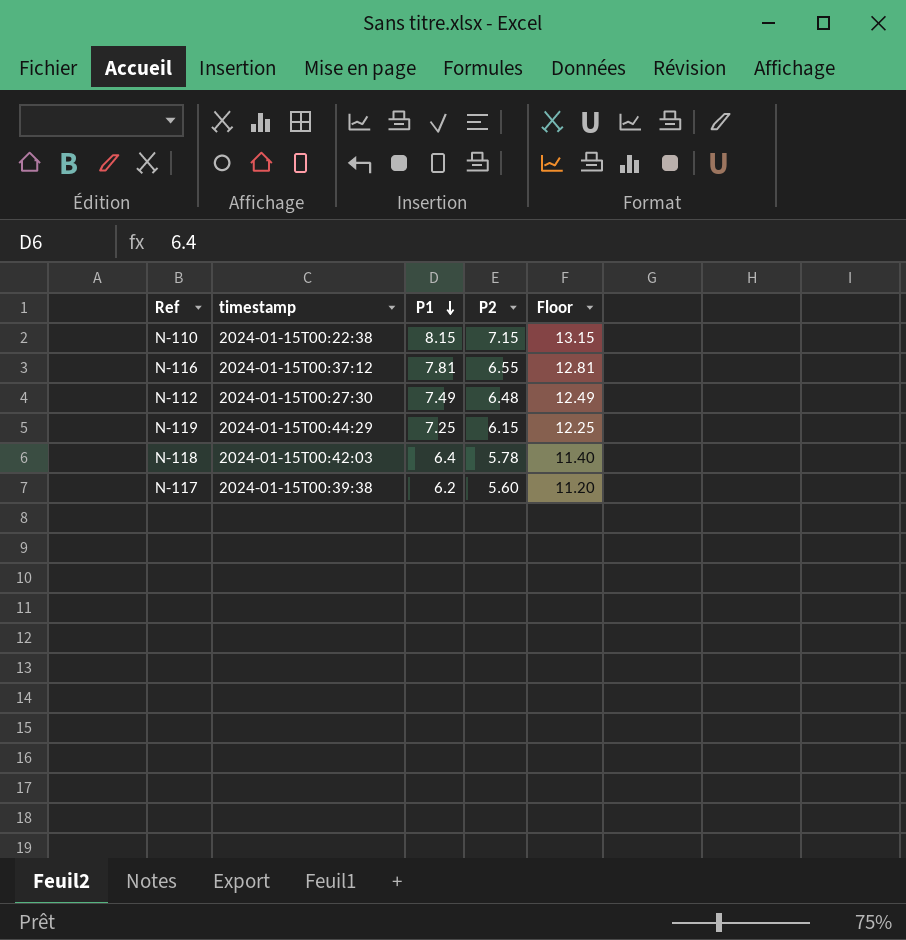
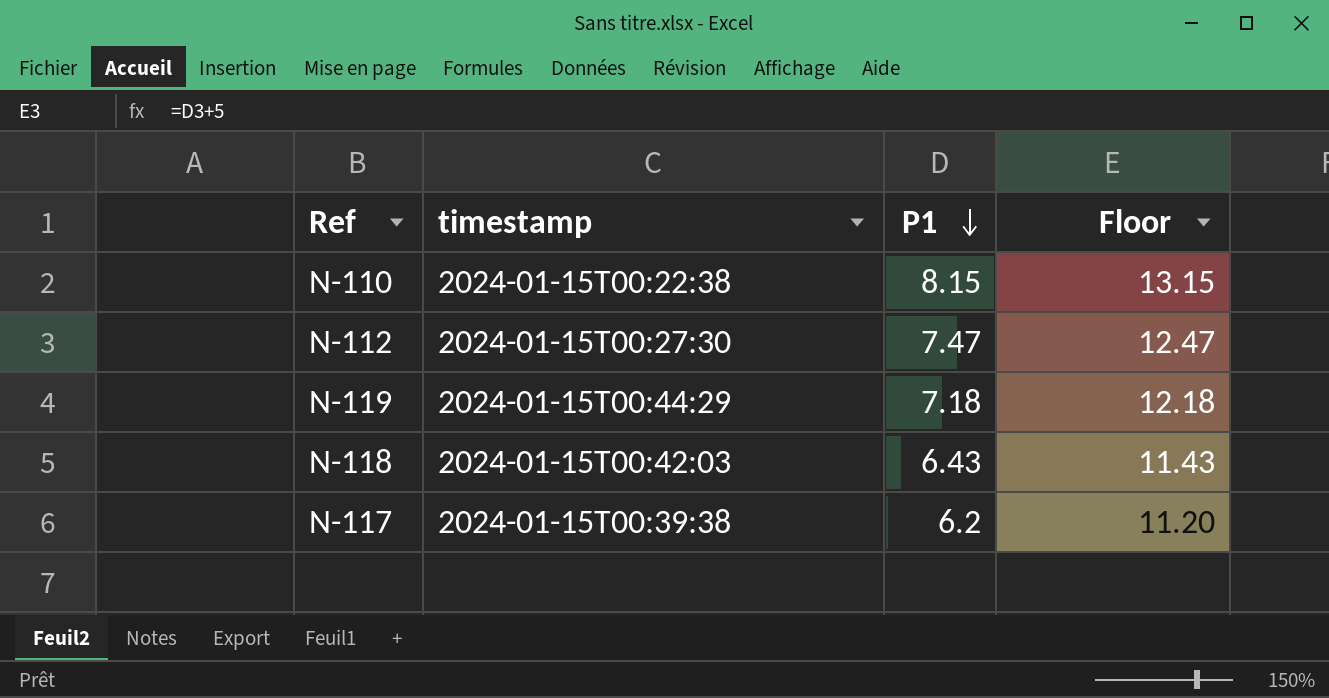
column P2 | position: 4 -> none
row N-116: 2024-01-15T00:37:12 | 7.81 | 6.55 | 12.81 -> none
N-112 | P1: 7.49 -> 7.47
N-112 | Floor: 12.49 -> 12.47
N-119 | P1: 7.25 -> 7.18
N-119 | Floor: 12.25 -> 12.18
N-118 | P1: 6.4 -> 6.43
N-118 | Floor: 11.40 -> 11.43

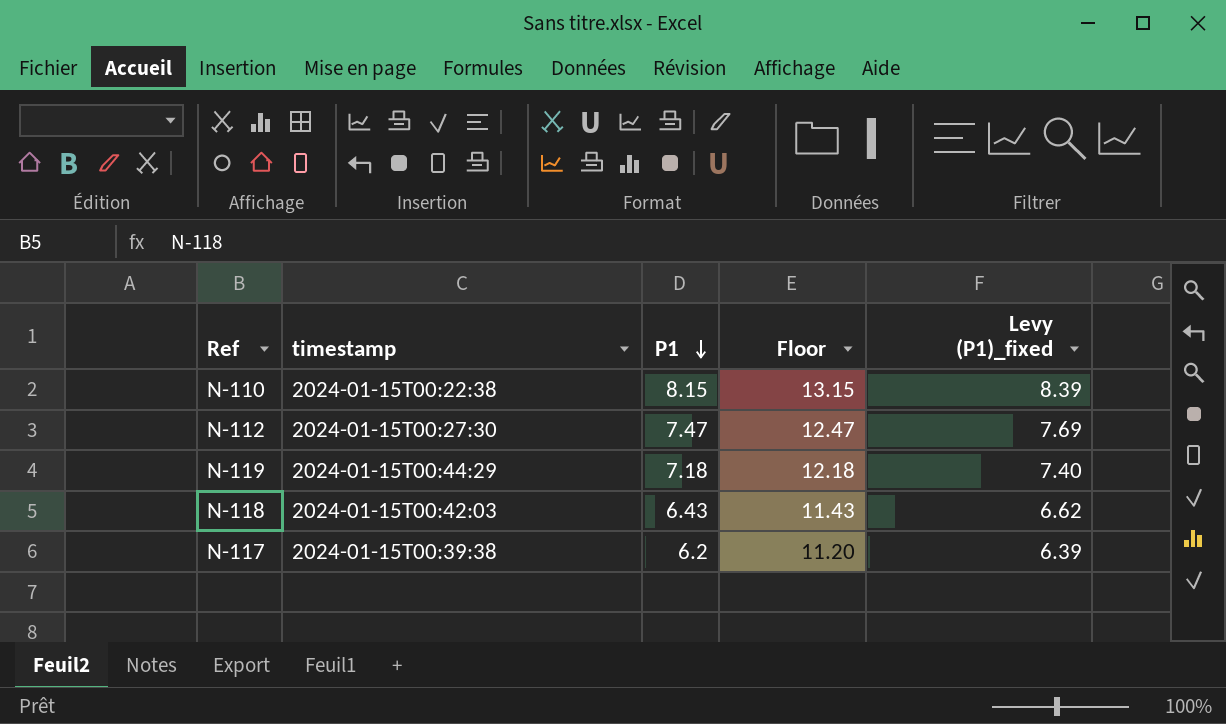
column Levy (P1)_fixed | formula: none -> [P1] * 1.03

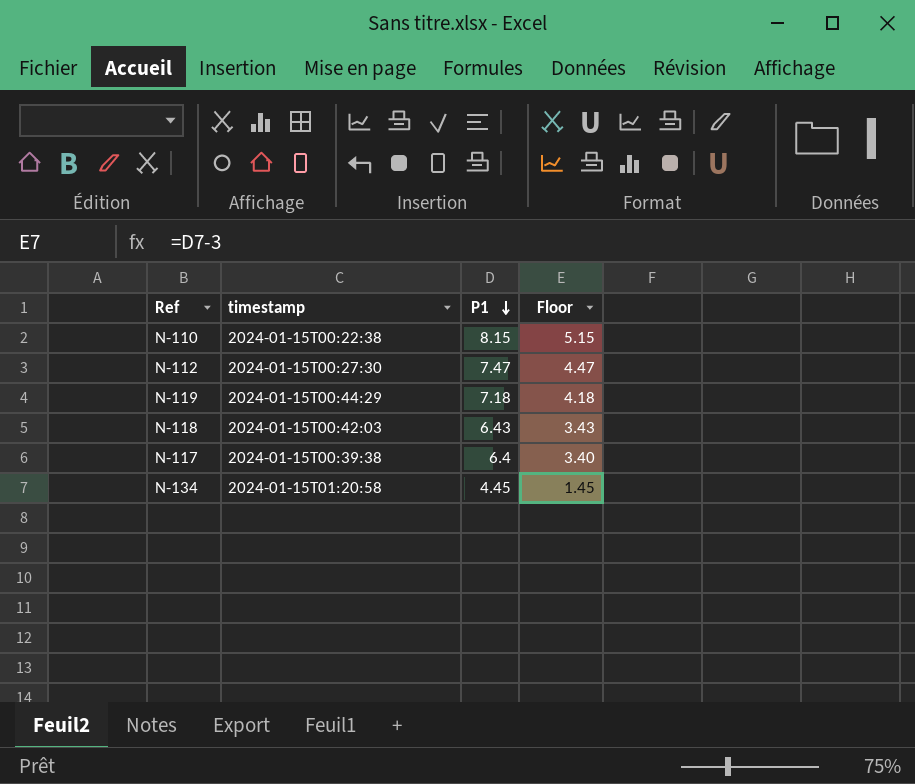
column Levy (P1)_fixed | formula: [P1] * 1.03 -> none
column Floor | formula: [P1] + 5 -> [P1] - 3
N-117 | P1: 6.2 -> 6.4
row N-134: none -> 2024-01-15T01:20:58 | 4.45 | 1.45

